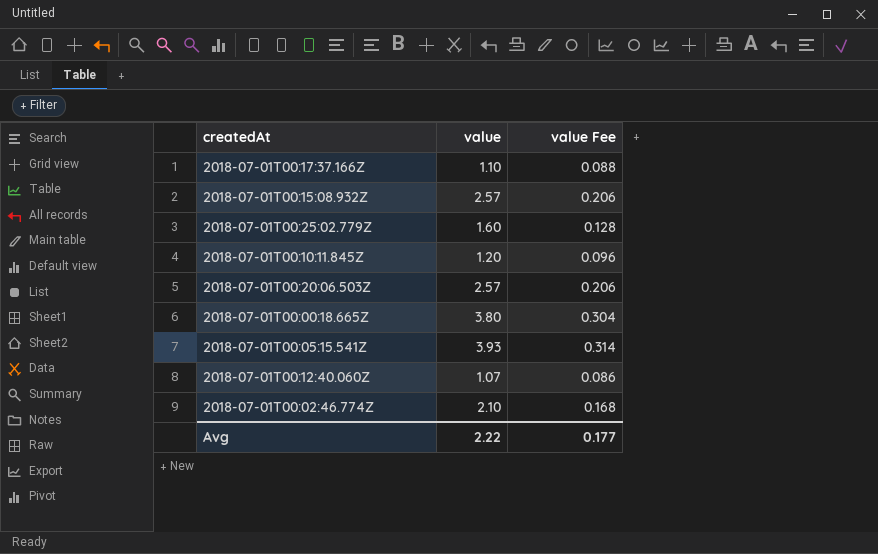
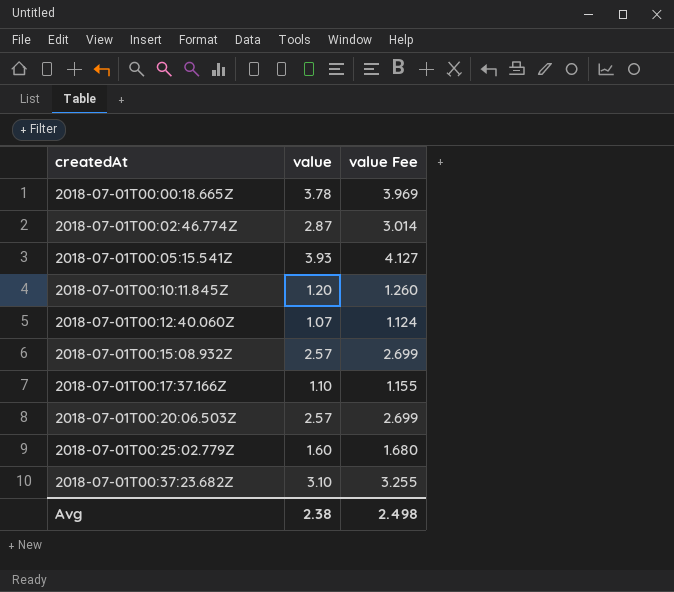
row order: none -> createdAt ascending
column value Fee | formula: [value] * 0.08 -> [value] * 1.05
2018-07-01T00:00:18.665Z | value: 3.80 -> 3.78
2018-07-01T00:02:46.774Z | value: 2.10 -> 2.87
row 2018-07-01T00:37:23.682Z: none -> 3.10 | 3.255
Avg | value: 2.22 -> 2.38
Avg | value Fee: 0.177 -> 2.498

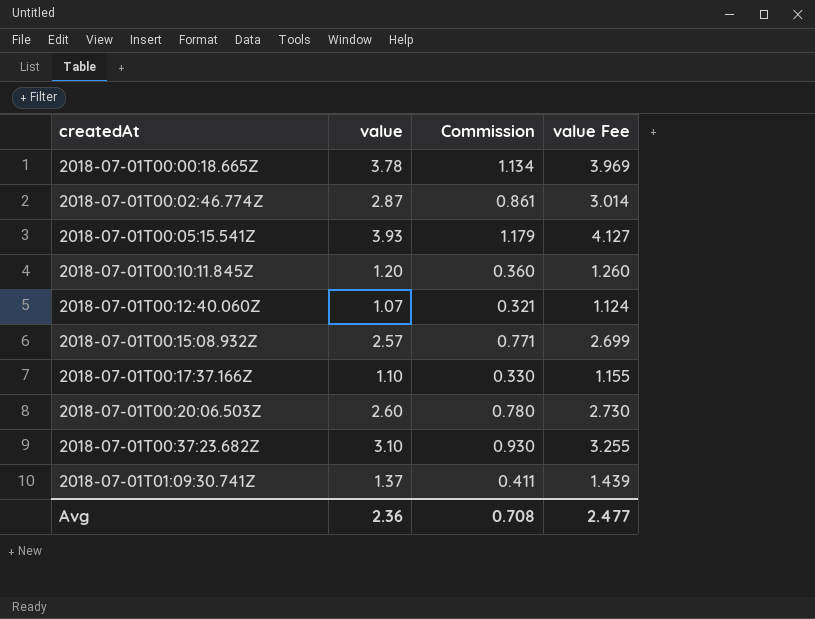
column Commission | formula: none -> [value] * 0.3
row 2018-07-01T00:25:02.779Z: 1.60 | 1.680 -> none
2018-07-01T00:20:06.503Z | value: 2.57 -> 2.60
2018-07-01T00:20:06.503Z | value Fee: 2.699 -> 2.730
row 2018-07-01T01:09:30.741Z: none -> 1.37 | 0.411 | 1.439
Avg | value: 2.38 -> 2.36
Avg | value Fee: 2.498 -> 2.477

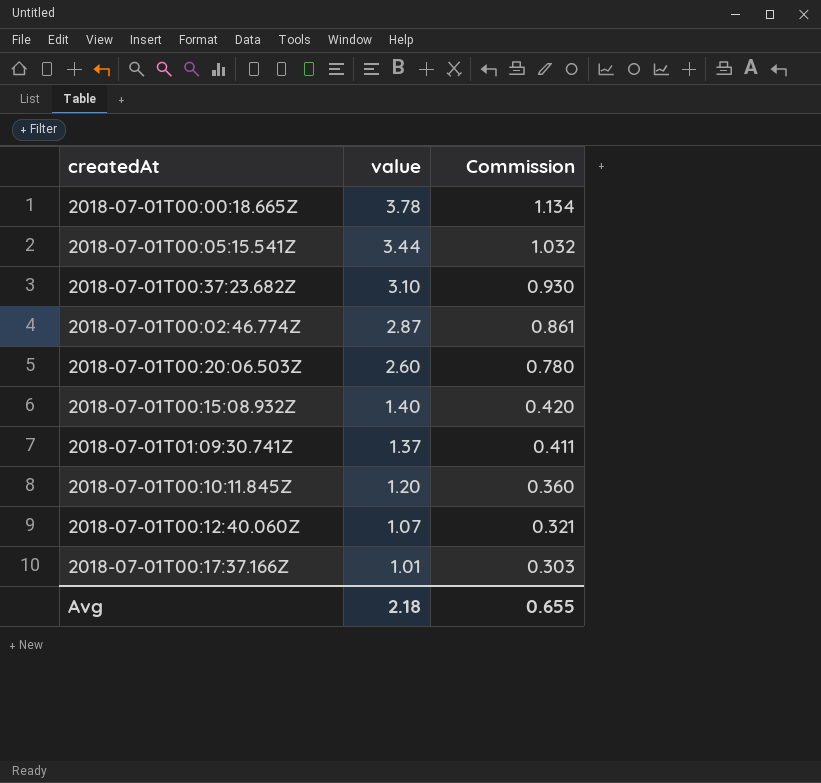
row order: createdAt ascending -> value descending
column value Fee | formula: [value] * 1.05 -> none
2018-07-01T00:05:15.541Z | value: 3.93 -> 3.44
2018-07-01T00:05:15.541Z | Commission: 1.179 -> 1.032
2018-07-01T00:15:08.932Z | value: 2.57 -> 1.40
2018-07-01T00:15:08.932Z | Commission: 0.771 -> 0.420
2018-07-01T00:17:37.166Z | value: 1.10 -> 1.01
2018-07-01T00:17:37.166Z | Commission: 0.330 -> 0.303
Avg | value: 2.36 -> 2.18
Avg | Commission: 0.708 -> 0.655

